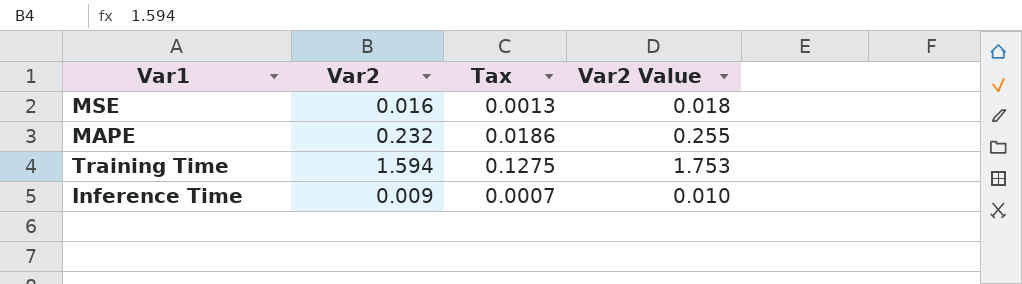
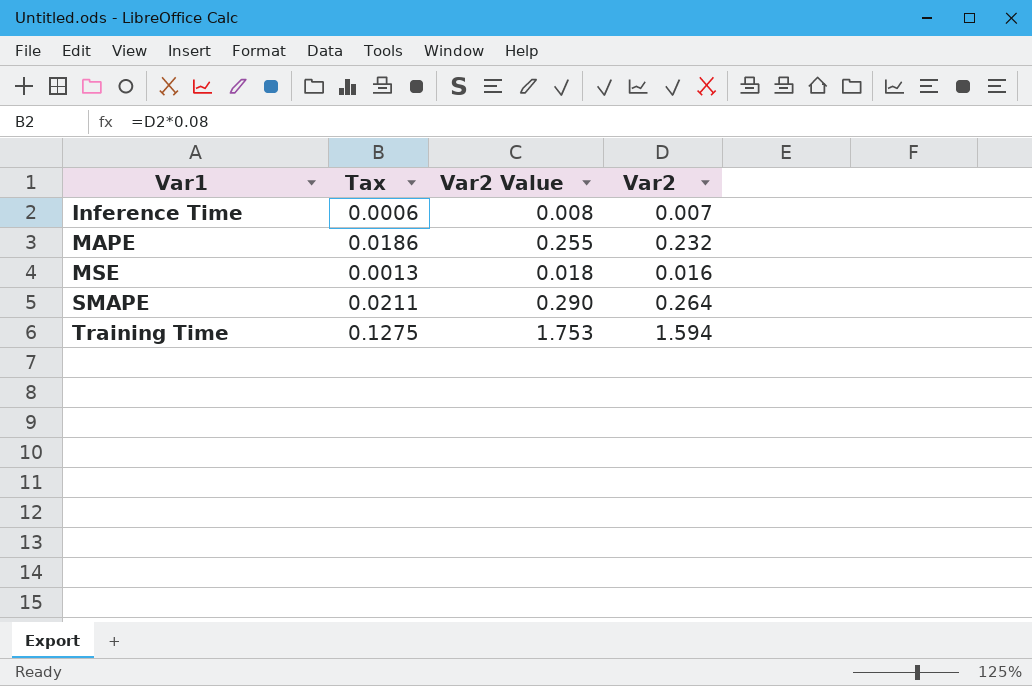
row order: none -> Var1 ascending
column Var2 | position: 2 -> 4
Inference Time | Tax: 0.0007 -> 0.0006
Inference Time | Var2 Value: 0.010 -> 0.008
Inference Time | Var2: 0.009 -> 0.007
row SMAPE: none -> 0.0211 | 0.290 | 0.264

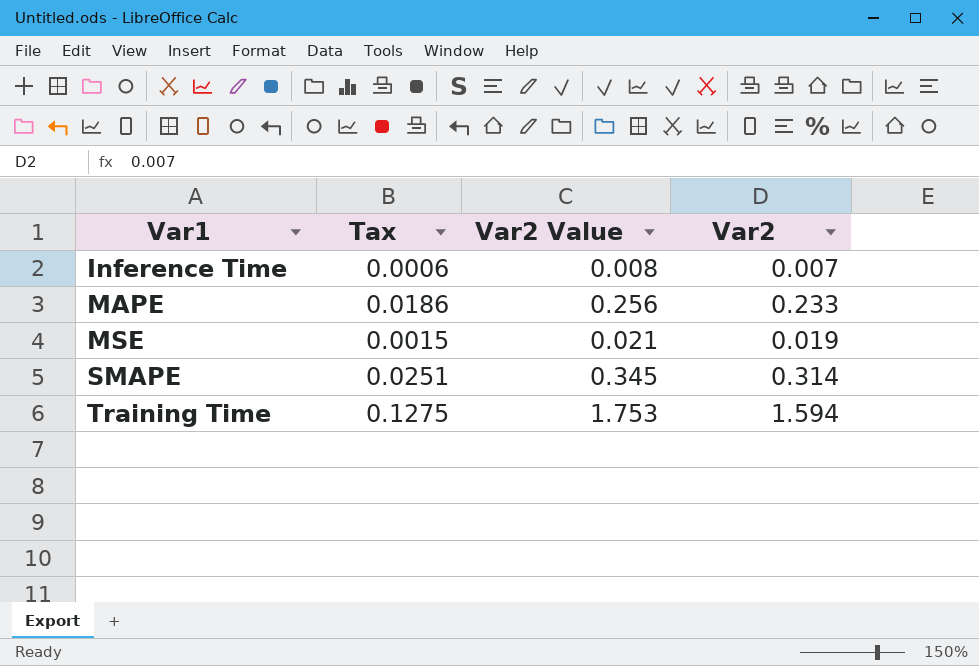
MAPE | Var2 Value: 0.255 -> 0.256
MAPE | Var2: 0.232 -> 0.233
MSE | Tax: 0.0013 -> 0.0015
MSE | Var2 Value: 0.018 -> 0.021
MSE | Var2: 0.016 -> 0.019
SMAPE | Tax: 0.0211 -> 0.0251
SMAPE | Var2 Value: 0.290 -> 0.345
SMAPE | Var2: 0.264 -> 0.314

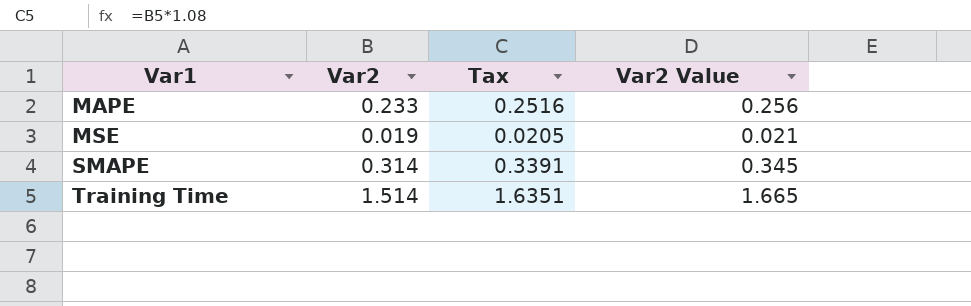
column Var2 | position: 4 -> 2
column Tax | formula: [Var2] * 0.08 -> [Var2] * 1.08
row Inference Time: 0.0006 | 0.008 | 0.007 -> none
Training Time | Var2: 1.594 -> 1.514
Training Time | Var2 Value: 1.753 -> 1.665

